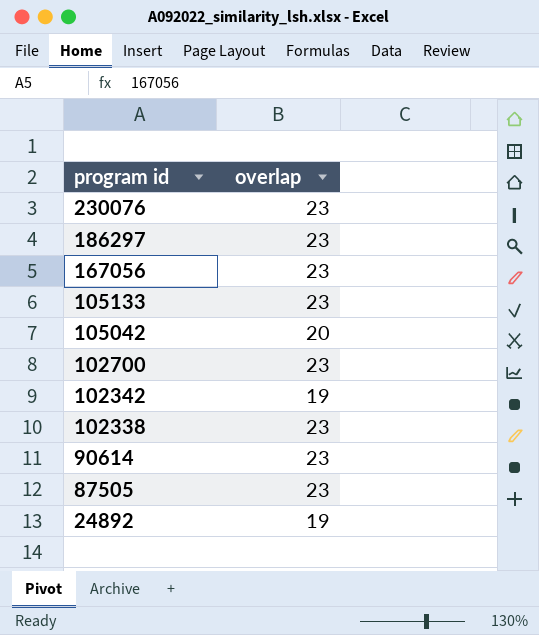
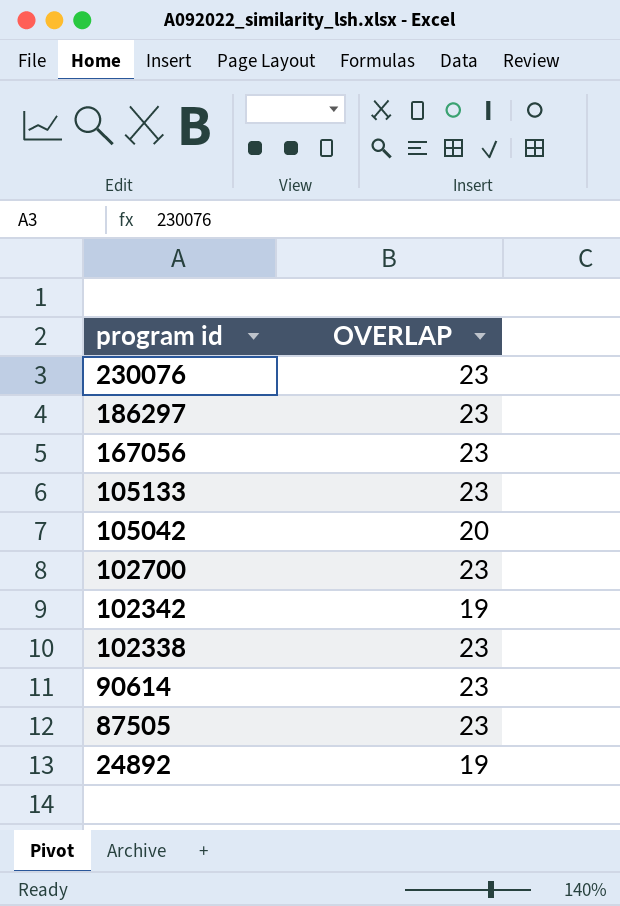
column name: overlap -> OVERLAP

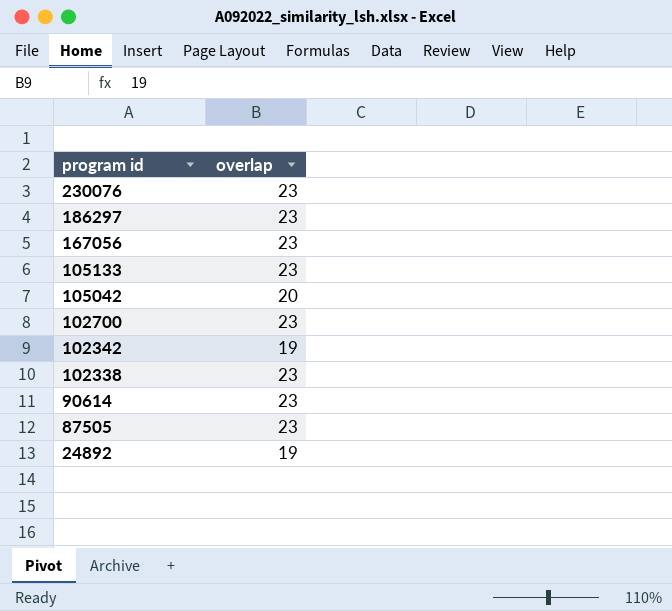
column name: OVERLAP -> overlap

